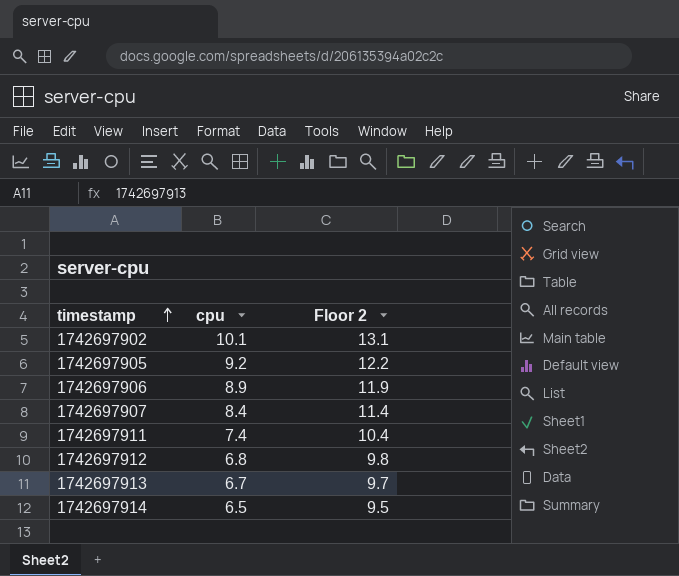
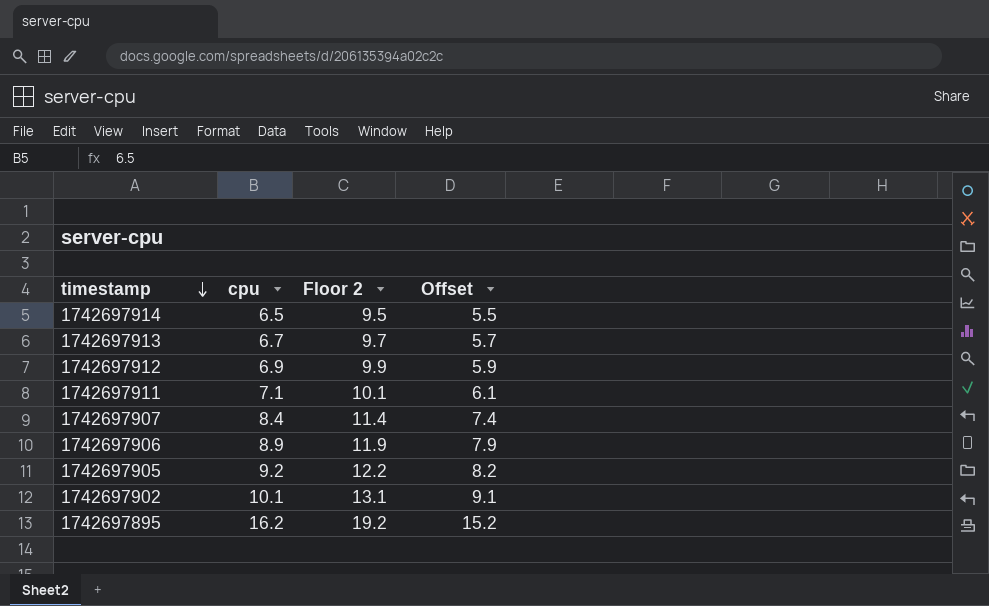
row order: timestamp ascending -> timestamp descending
column Offset | formula: none -> [cpu] - 1
1742697912 | cpu: 6.8 -> 6.9
1742697912 | Floor 2: 9.8 -> 9.9
1742697911 | cpu: 7.4 -> 7.1
1742697911 | Floor 2: 10.4 -> 10.1
row 1742697895: none -> 16.2 | 19.2 | 15.2

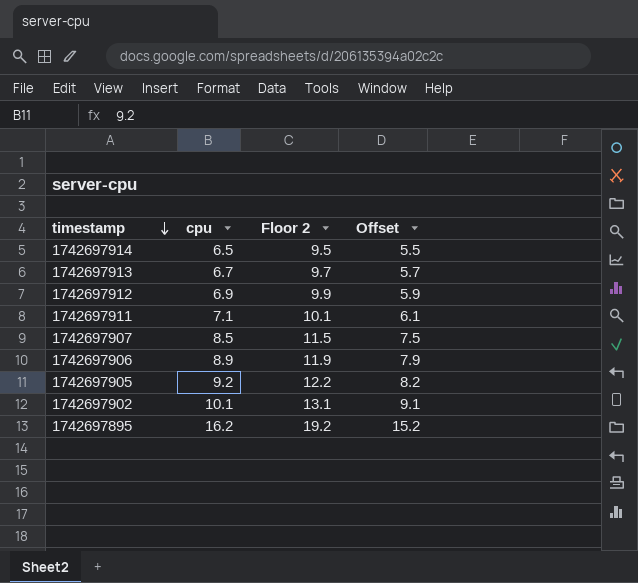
1742697907 | cpu: 8.4 -> 8.5
1742697907 | Floor 2: 11.4 -> 11.5
1742697907 | Offset: 7.4 -> 7.5

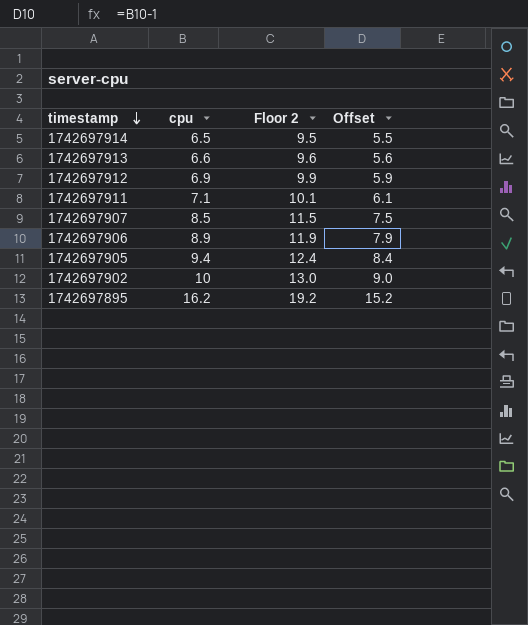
1742697913 | cpu: 6.7 -> 6.6
1742697913 | Floor 2: 9.7 -> 9.6
1742697913 | Offset: 5.7 -> 5.6
1742697905 | cpu: 9.2 -> 9.4
1742697905 | Floor 2: 12.2 -> 12.4
1742697905 | Offset: 8.2 -> 8.4
1742697902 | cpu: 10.1 -> 10
1742697902 | Floor 2: 13.1 -> 13.0
1742697902 | Offset: 9.1 -> 9.0

